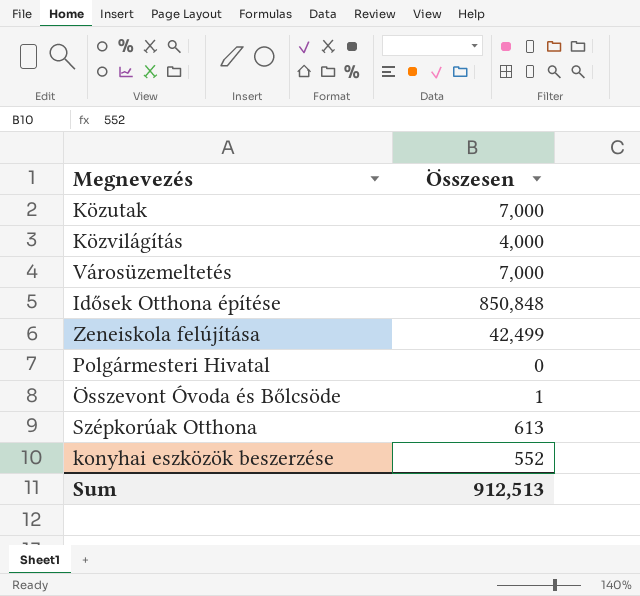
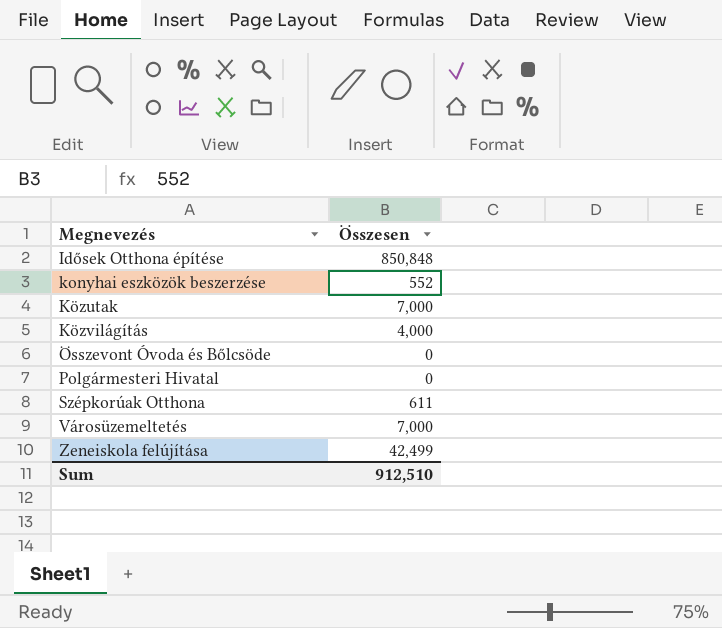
row order: none -> Megnevezés ascending
Összevont Óvoda és Bőlcsöde | Összesen: 1 -> 0
Szépkorúak Otthona | Összesen: 613 -> 611
Sum | Összesen: 912,513 -> 912,510

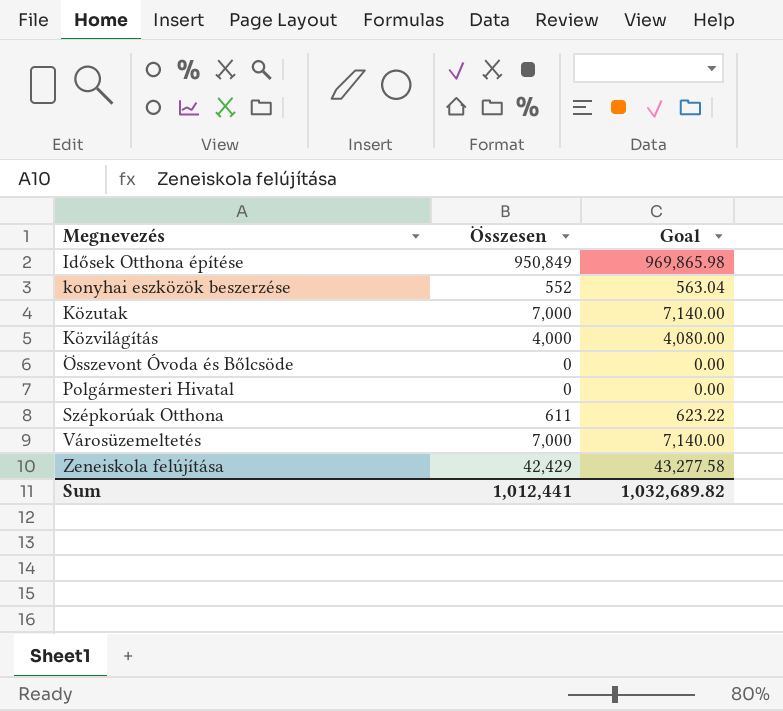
column Goal | formula: none -> [Összesen] * 1.02
Idősek Otthona építése | Összesen: 850,848 -> 950,849
Zeneiskola felújítása | Összesen: 42,499 -> 42,429
Sum | Összesen: 912,510 -> 1,012,441

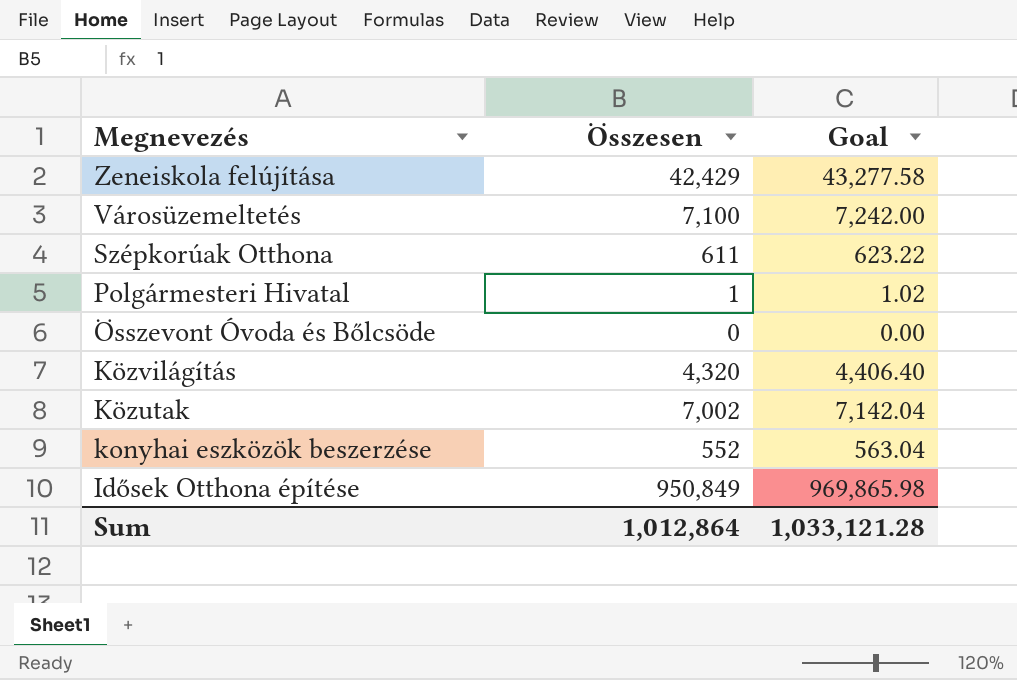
row order: Megnevezés ascending -> Megnevezés descending
Városüzemeltetés | Összesen: 7,000 -> 7,100
Városüzemeltetés | Goal: 7,140.00 -> 7,242.00
Polgármesteri Hivatal | Összesen: 0 -> 1
Polgármesteri Hivatal | Goal: 0.00 -> 1.02
Közvilágítás | Összesen: 4,000 -> 4,320
Közvilágítás | Goal: 4,080.00 -> 4,406.40
Közutak | Összesen: 7,000 -> 7,002
Közutak | Goal: 7,140.00 -> 7,142.04
Sum | Összesen: 1,012,441 -> 1,012,864
Sum | Goal: 1,032,689.82 -> 1,033,121.28

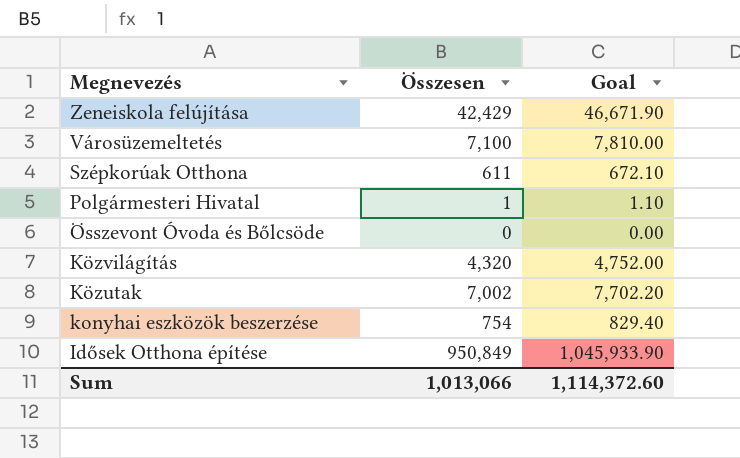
column Goal | formula: [Összesen] * 1.02 -> [Összesen] * 1.1
konyhai eszközök beszerzése | Összesen: 552 -> 754
Sum | Összesen: 1,012,864 -> 1,013,066
Sum | Goal: 1,033,121.28 -> 1,114,372.60

